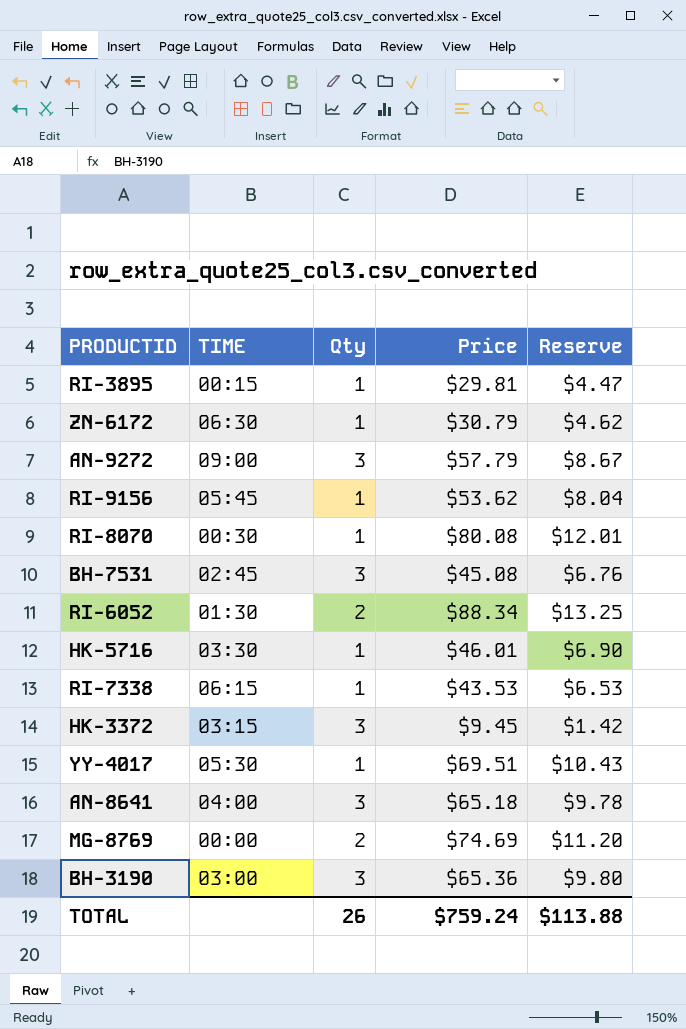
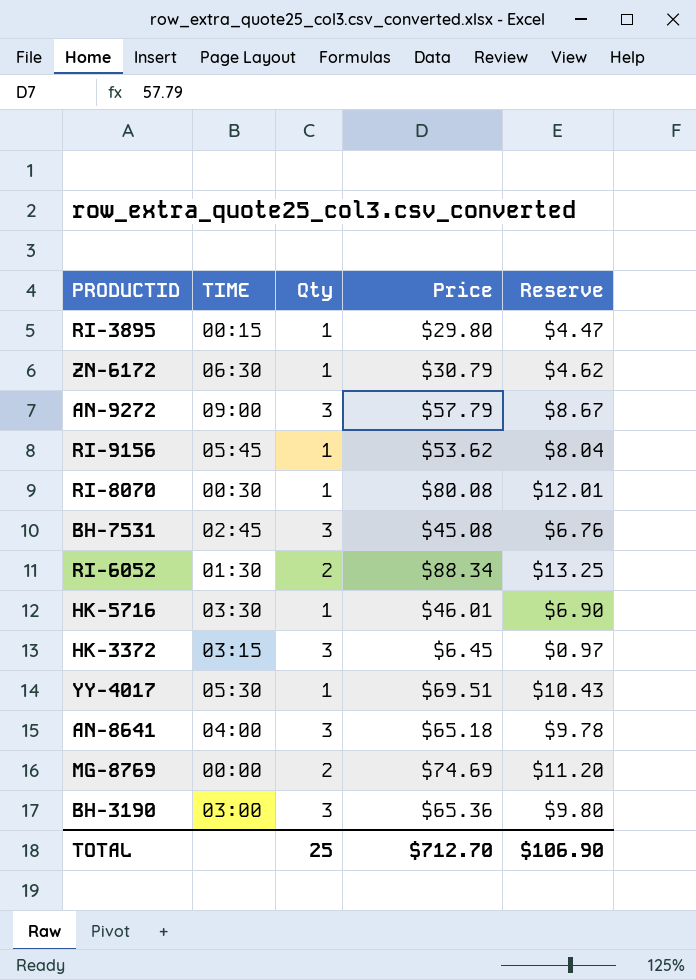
row RI-7338: 06:15 | 1 | $43.53 | $6.53 -> none
RI-3895 | Price: $29.81 -> $29.80
HK-3372 | Price: $9.45 -> $6.45
HK-3372 | Reserve: $1.42 -> $0.97
TOTAL | Qty: 26 -> 25
TOTAL | Price: $759.24 -> $712.70
TOTAL | Reserve: $113.88 -> $106.90

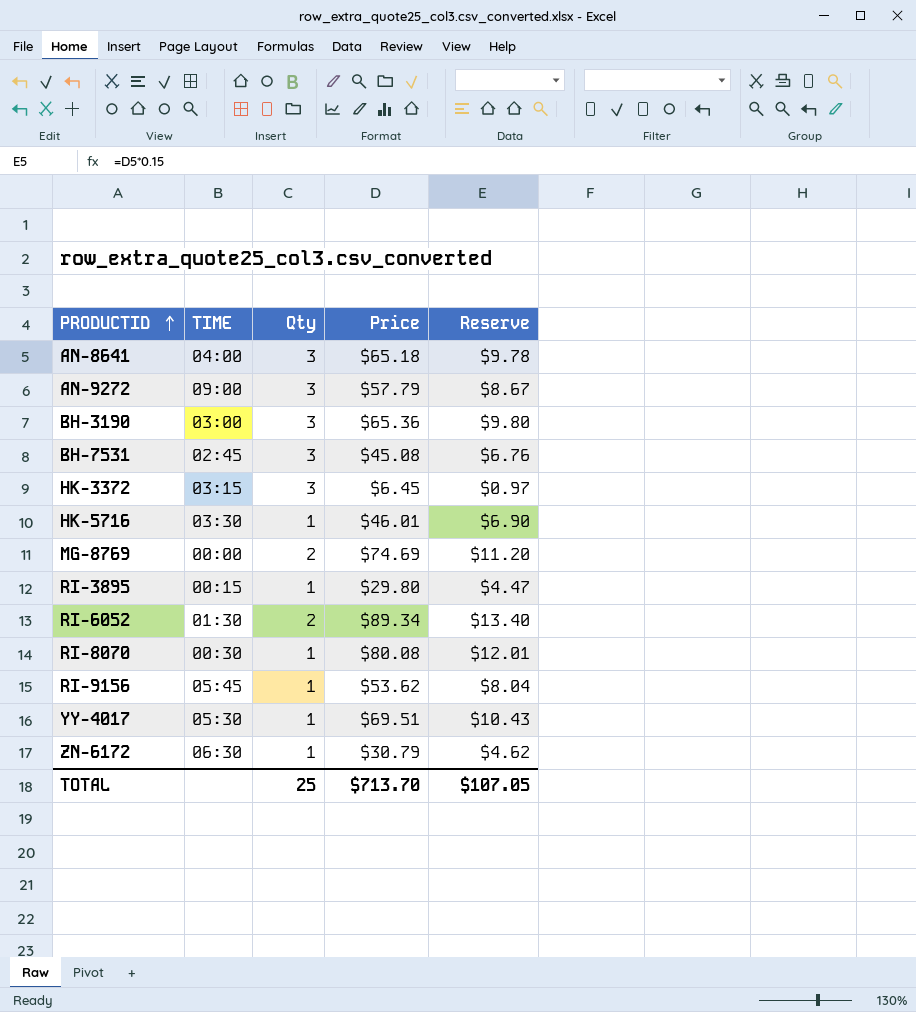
row order: none -> PRODUCTID ascending
RI-6052 | Price: $88.34 -> $89.34
RI-6052 | Reserve: $13.25 -> $13.40
TOTAL | Price: $712.70 -> $713.70
TOTAL | Reserve: $106.90 -> $107.05

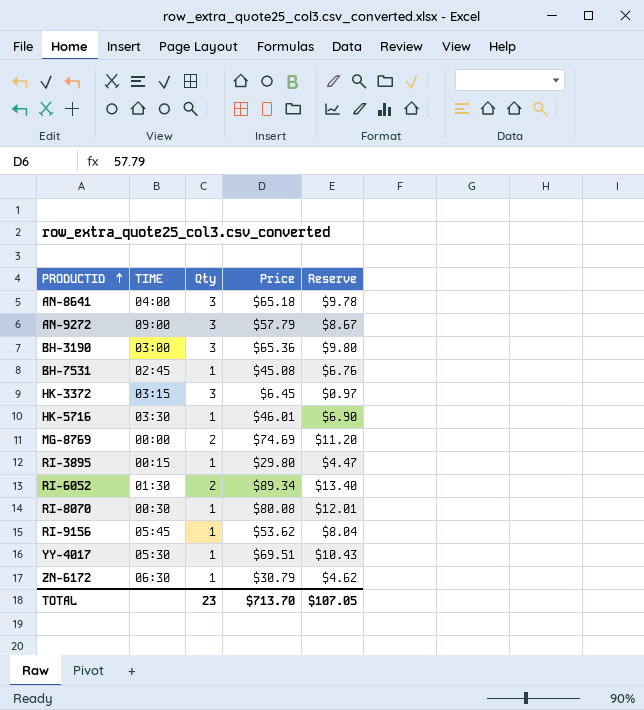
BH-7531 | Qty: 3 -> 1
TOTAL | Qty: 25 -> 23

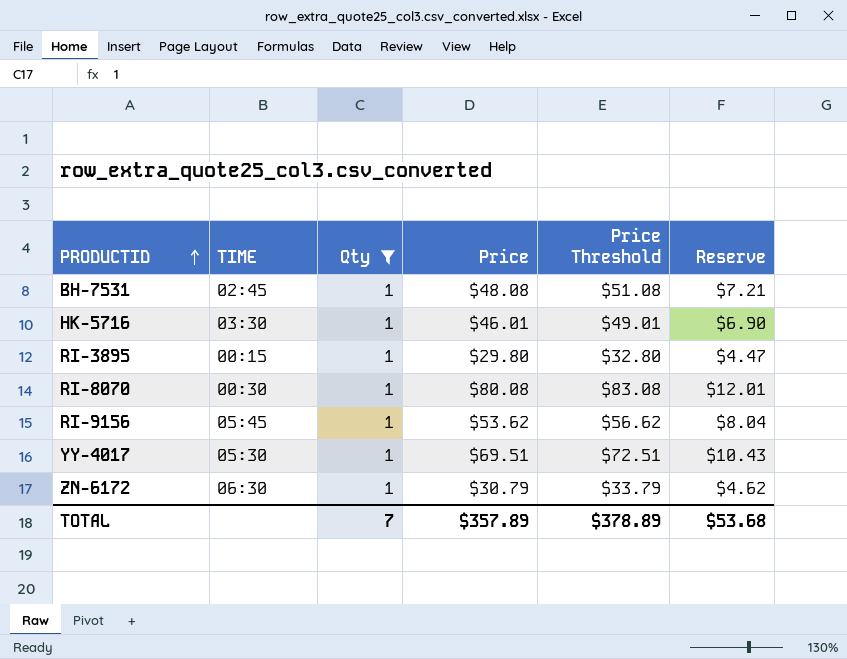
filter: none -> Qty = 1
column Price Threshold | formula: none -> [Price] + 3
BH-7531 | Price: $45.08 -> $48.08
BH-7531 | Reserve: $6.76 -> $7.21
TOTAL | Qty: 23 -> 7
TOTAL | Price: $713.70 -> $357.89
TOTAL | Reserve: $107.05 -> $53.68

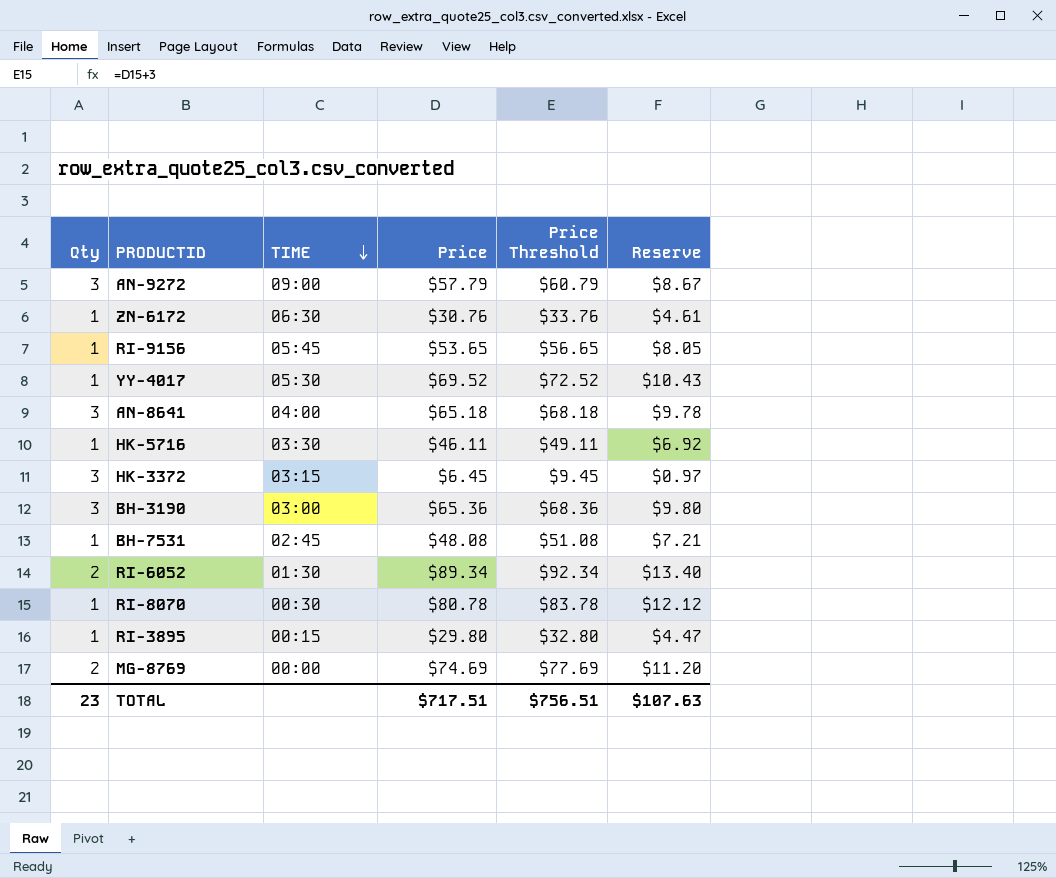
filter: Qty = 1 -> none
row order: PRODUCTID ascending -> TIME descending
column Qty | position: 3 -> 1
ZN-6172 | Price: $30.79 -> $30.76
ZN-6172 | Price Threshold: $33.79 -> $33.76
ZN-6172 | Reserve: $4.62 -> $4.61
RI-9156 | Price: $53.62 -> $53.65
RI-9156 | Price Threshold: $56.62 -> $56.65
RI-9156 | Reserve: $8.04 -> $8.05
YY-4017 | Price: $69.51 -> $69.52
YY-4017 | Price Threshold: $72.51 -> $72.52
HK-5716 | Price: $46.01 -> $46.11
HK-5716 | Price Threshold: $49.01 -> $49.11
HK-5716 | Reserve: $6.90 -> $6.92
RI-8070 | Price: $80.08 -> $80.78
RI-8070 | Price Threshold: $83.08 -> $83.78
RI-8070 | Reserve: $12.01 -> $12.12
TOTAL | Qty: 7 -> 23
TOTAL | Price: $357.89 -> $717.51
TOTAL | Price Threshold: $378.89 -> $756.51
TOTAL | Reserve: $53.68 -> $107.63

